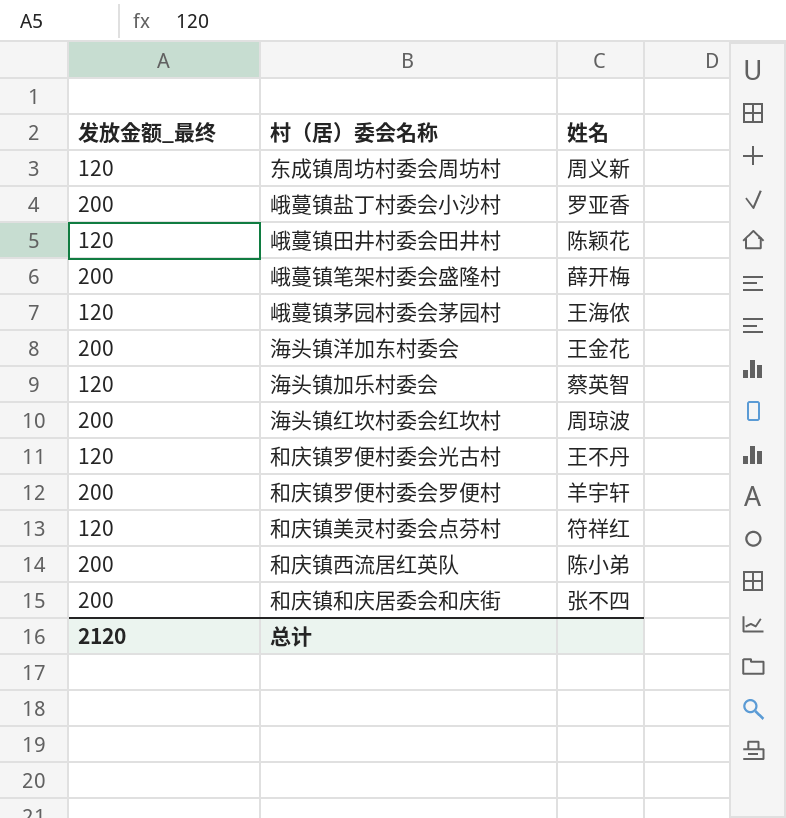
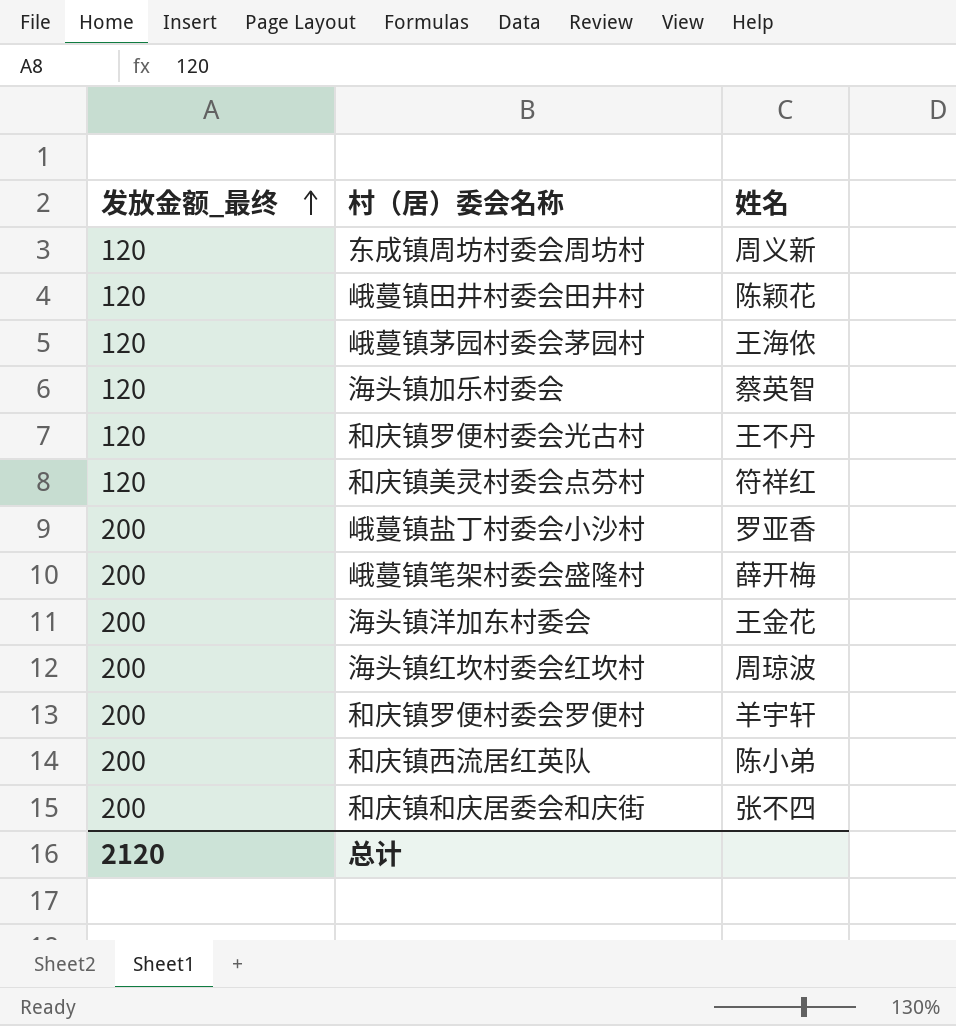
row order: none -> 发放金额_最终 ascending

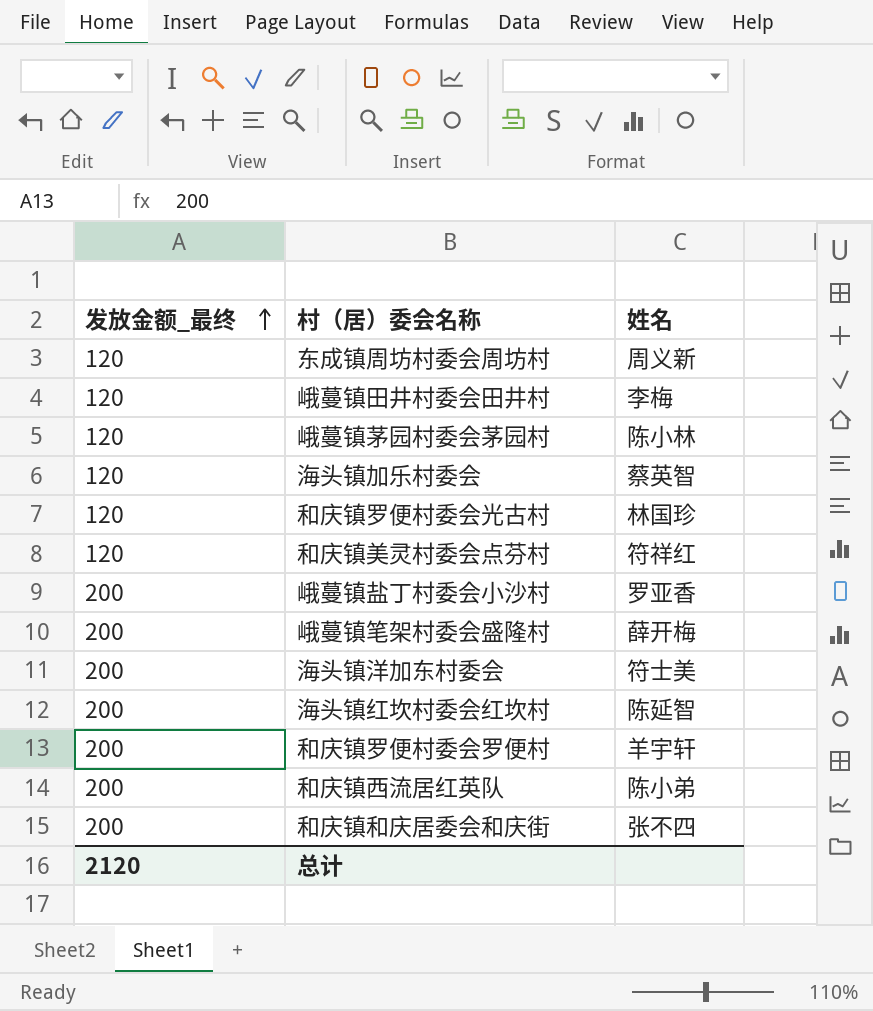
峨蔓镇田井村委会田井村 | 姓名: 陈颖花 -> 李梅
峨蔓镇茅园村委会茅园村 | 姓名: 王海侬 -> 陈小林
和庆镇罗便村委会光古村 | 姓名: 王不丹 -> 林国珍
海头镇洋加东村委会 | 姓名: 王金花 -> 符士美
海头镇红坎村委会红坎村 | 姓名: 周琼波 -> 陈延智

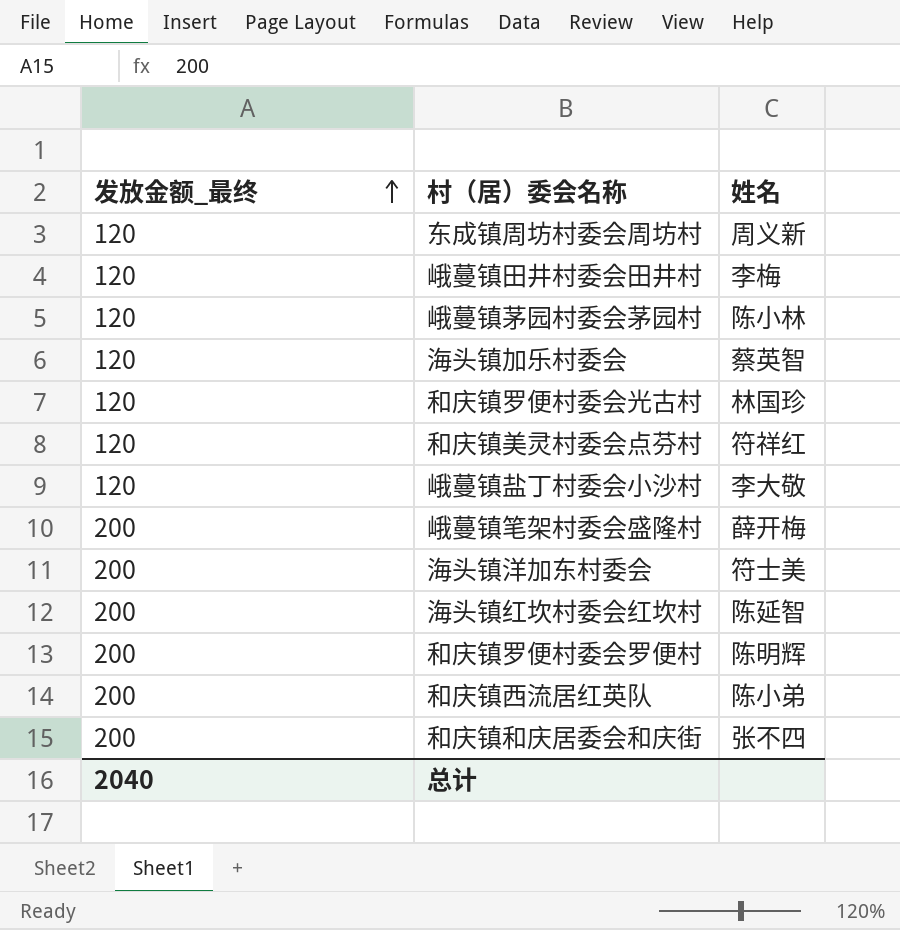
峨蔓镇盐丁村委会小沙村 | 发放金额_最终: 200 -> 120
峨蔓镇盐丁村委会小沙村 | 姓名: 罗亚香 -> 李大敬
和庆镇罗便村委会罗便村 | 姓名: 羊宇轩 -> 陈明辉
总计 | 发放金额_最终: 2120 -> 2040

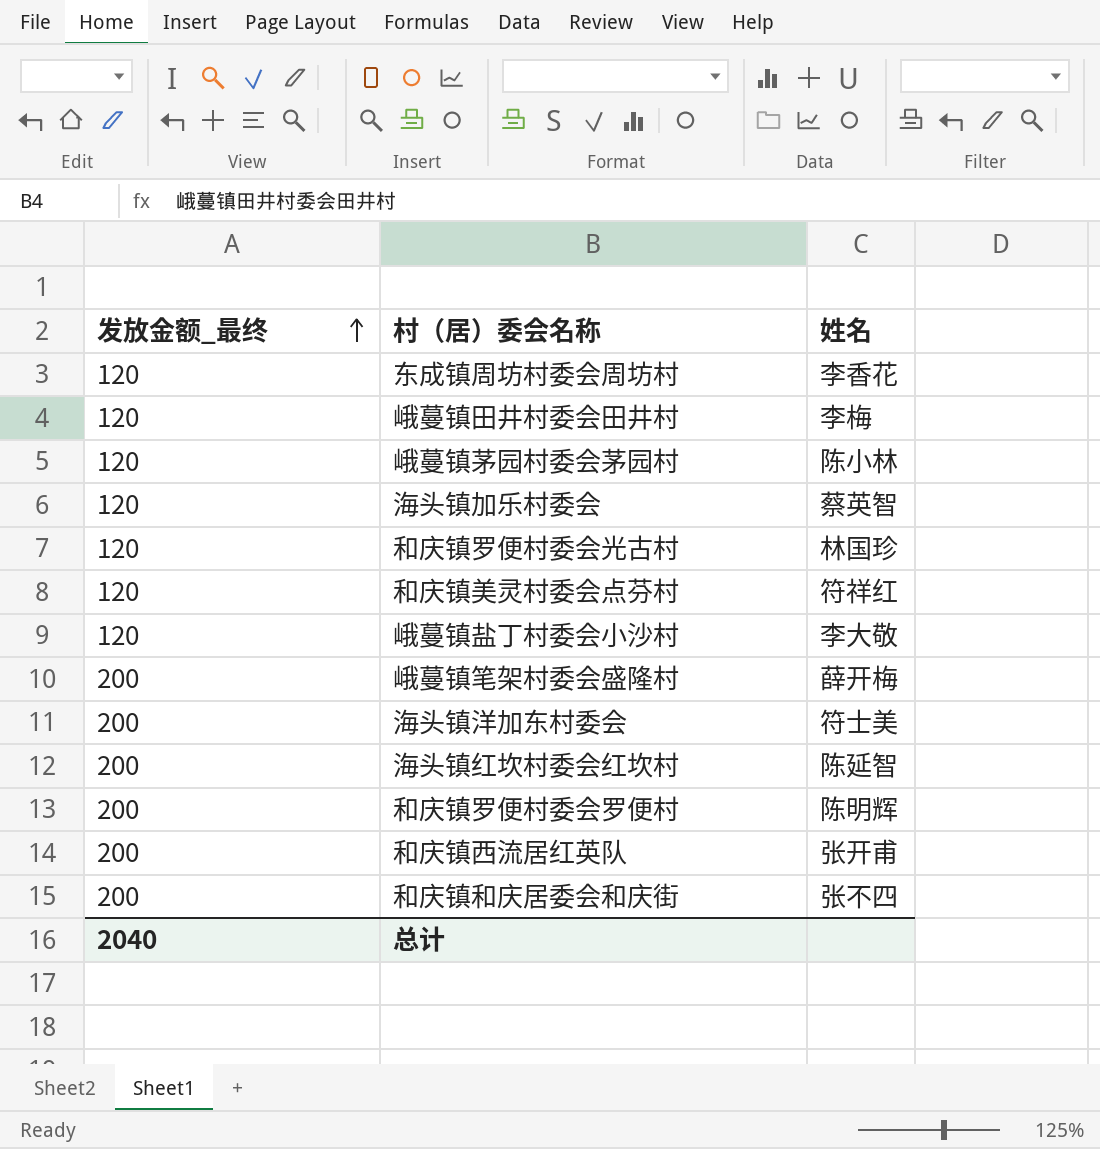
东成镇周坊村委会周坊村 | 姓名: 周义新 -> 李香花
和庆镇西流居红英队 | 姓名: 陈小弟 -> 张开甫

